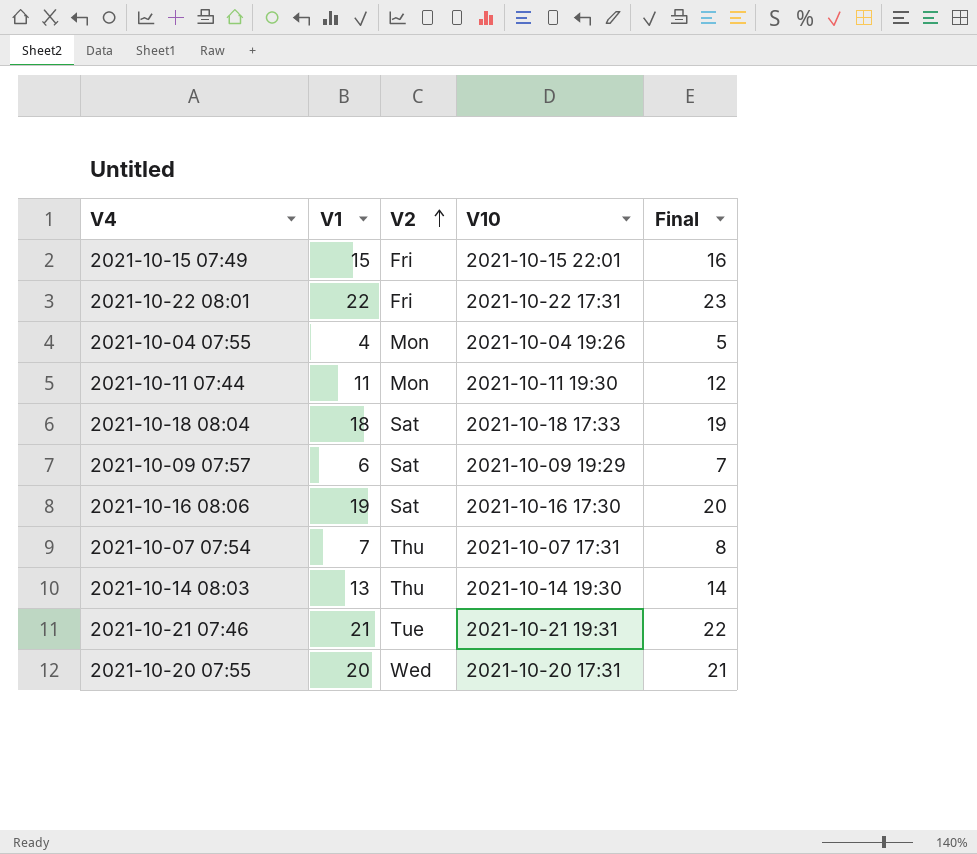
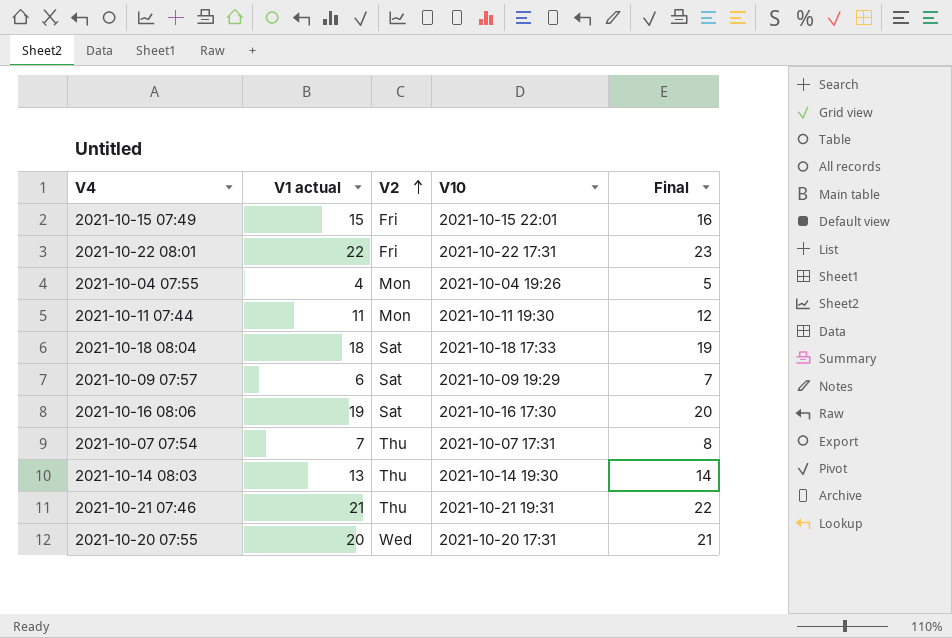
column name: V1 -> V1 actual
2021-10-21 07:46 | V2: Tue -> Thu

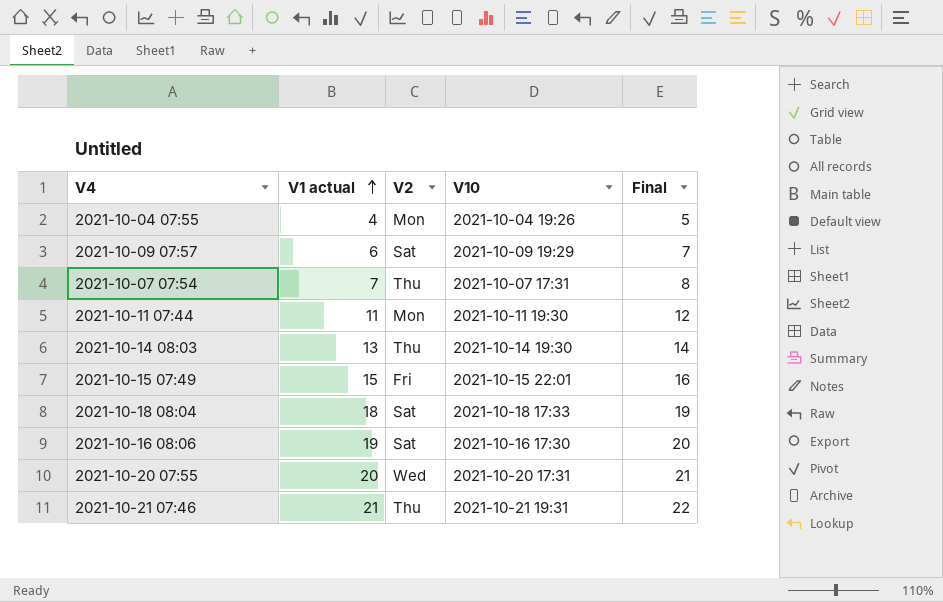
row order: V2 ascending -> V1 actual ascending
row 2021-10-22 08:01: 22 | Fri | 2021-10-22 17:31 | 23 -> none

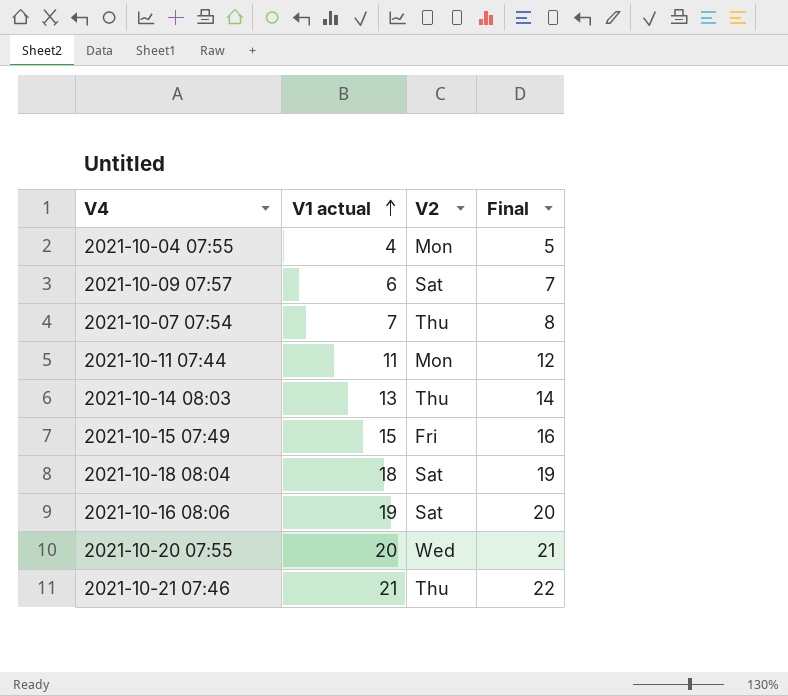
column V10 | position: 4 -> none

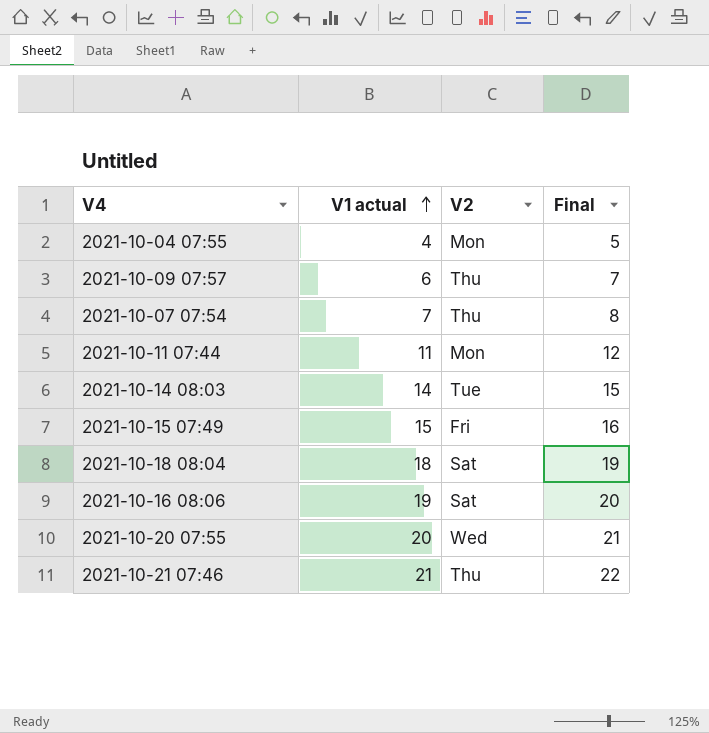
2021-10-09 07:57 | V2: Sat -> Thu
2021-10-14 08:03 | V1 actual: 13 -> 14
2021-10-14 08:03 | V2: Thu -> Tue
2021-10-14 08:03 | Final: 14 -> 15

